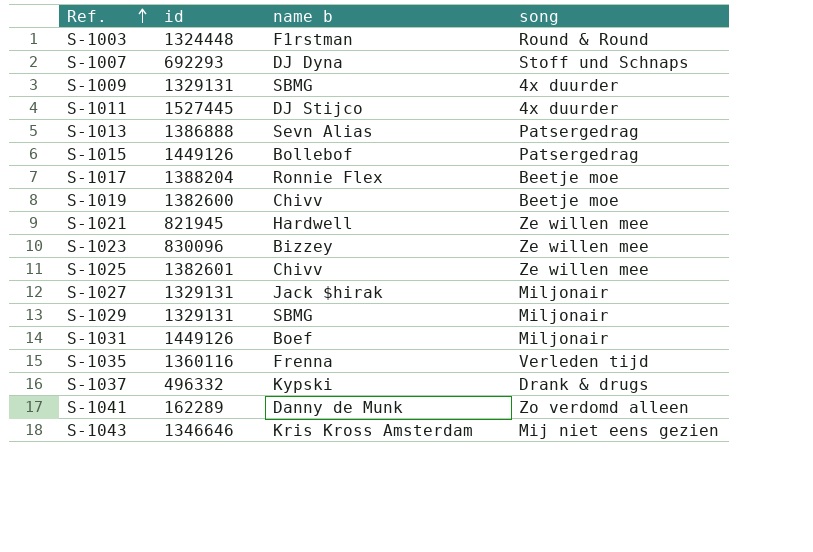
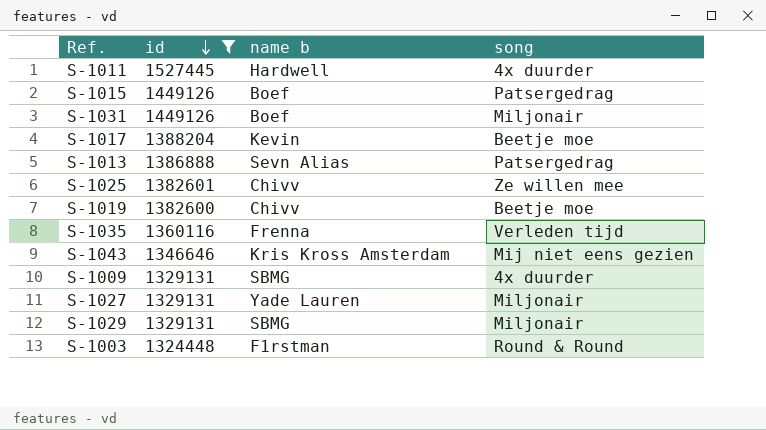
filter: none -> id >= 1324448
row order: Ref. ascending -> id descending
S-1011 | name b: DJ Stijco -> Hardwell
S-1015 | name b: Bollebof -> Boef
S-1017 | name b: Ronnie Flex -> Kevin
S-1027 | name b: Jack $hirak -> Yade Lauren

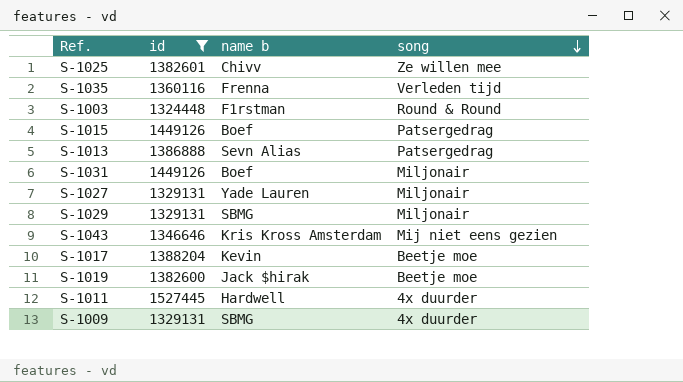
row order: id descending -> song descending
S-1019 | name b: Chivv -> Jack $hirak

